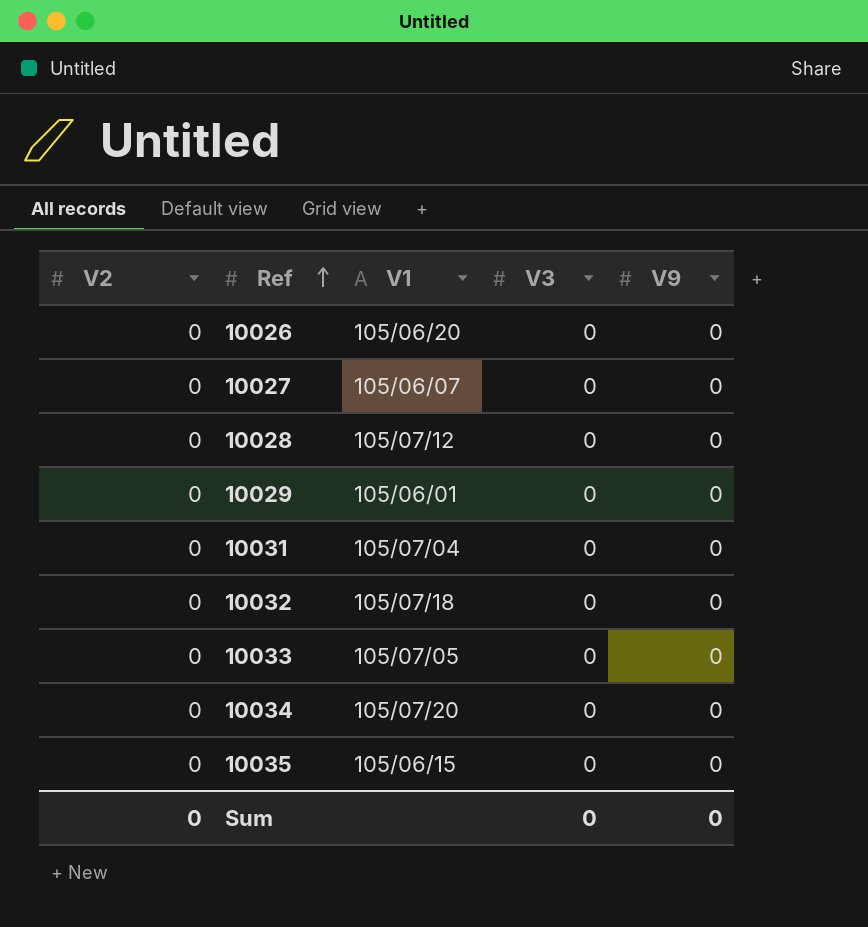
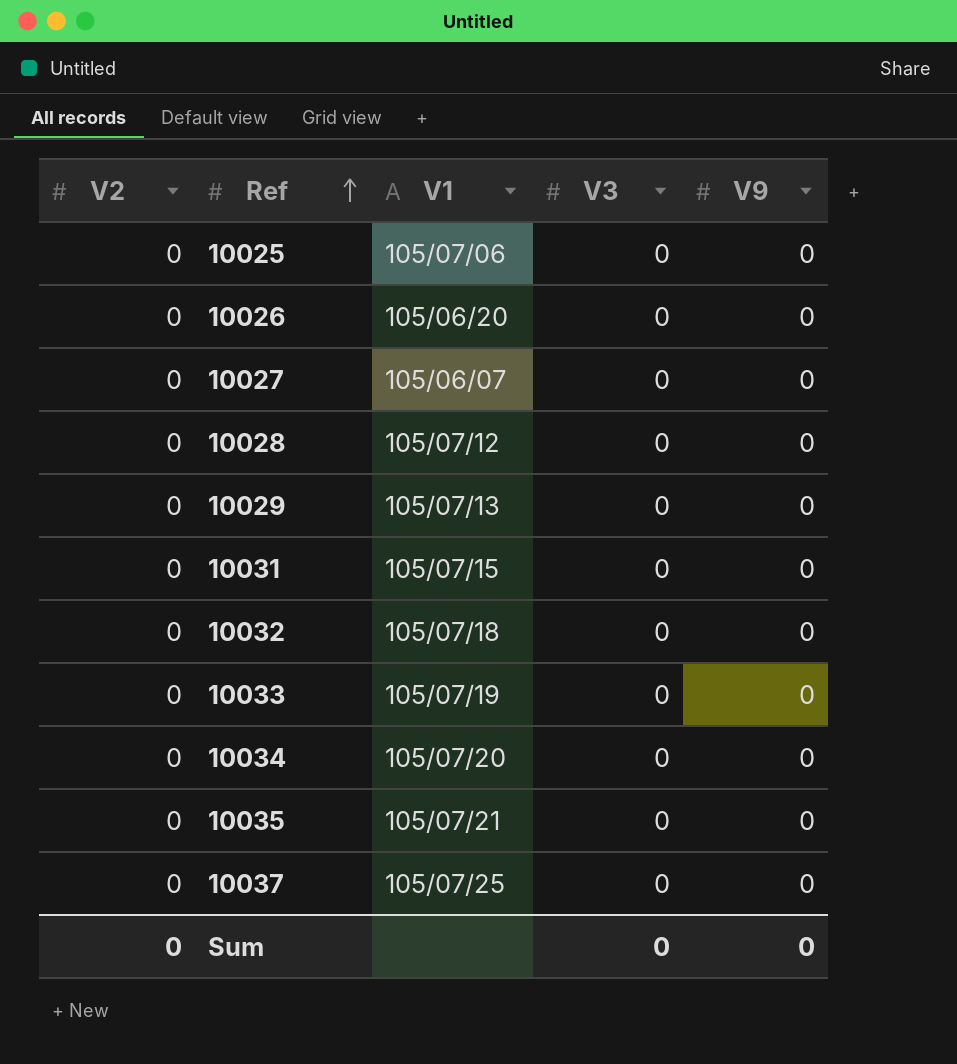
row 10025: none -> 0 | 105/07/06 | 0 | 0
10029 | V1: 105/06/01 -> 105/07/13
10031 | V1: 105/07/04 -> 105/07/15
10033 | V1: 105/07/05 -> 105/07/19
10035 | V1: 105/06/15 -> 105/07/21
row 10037: none -> 0 | 105/07/25 | 0 | 0

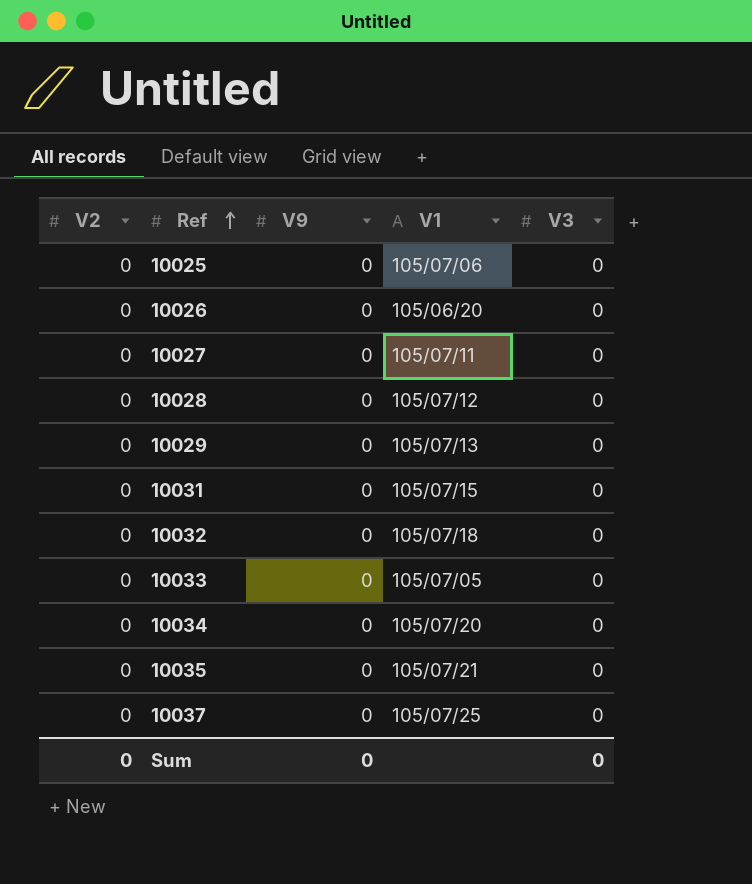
column V9 | position: 5 -> 3
10027 | V1: 105/06/07 -> 105/07/11
10033 | V1: 105/07/19 -> 105/07/05

